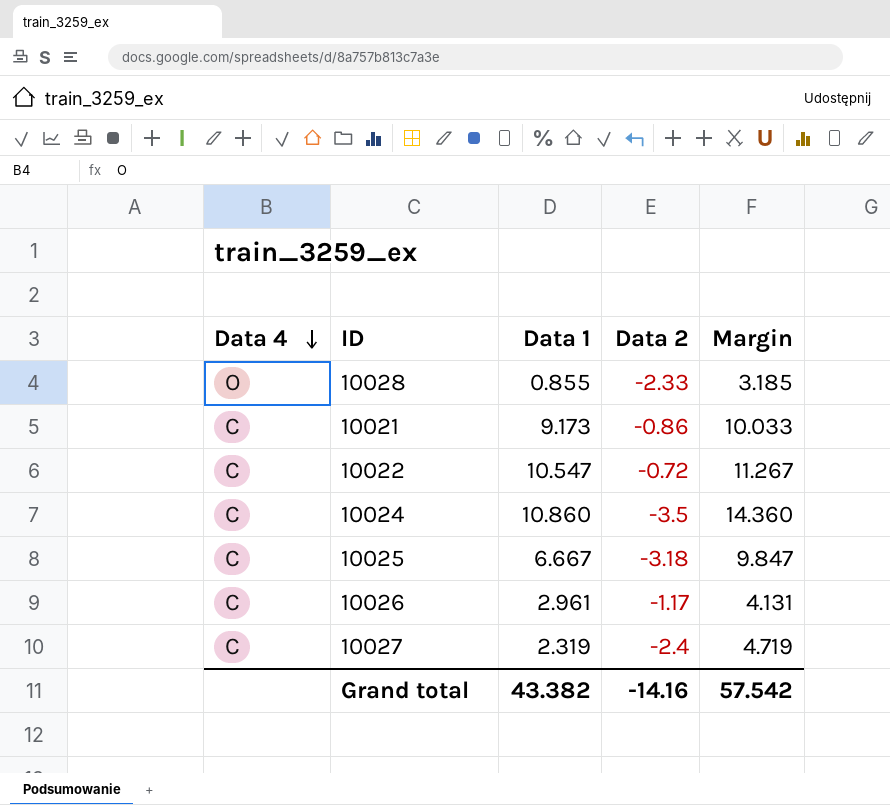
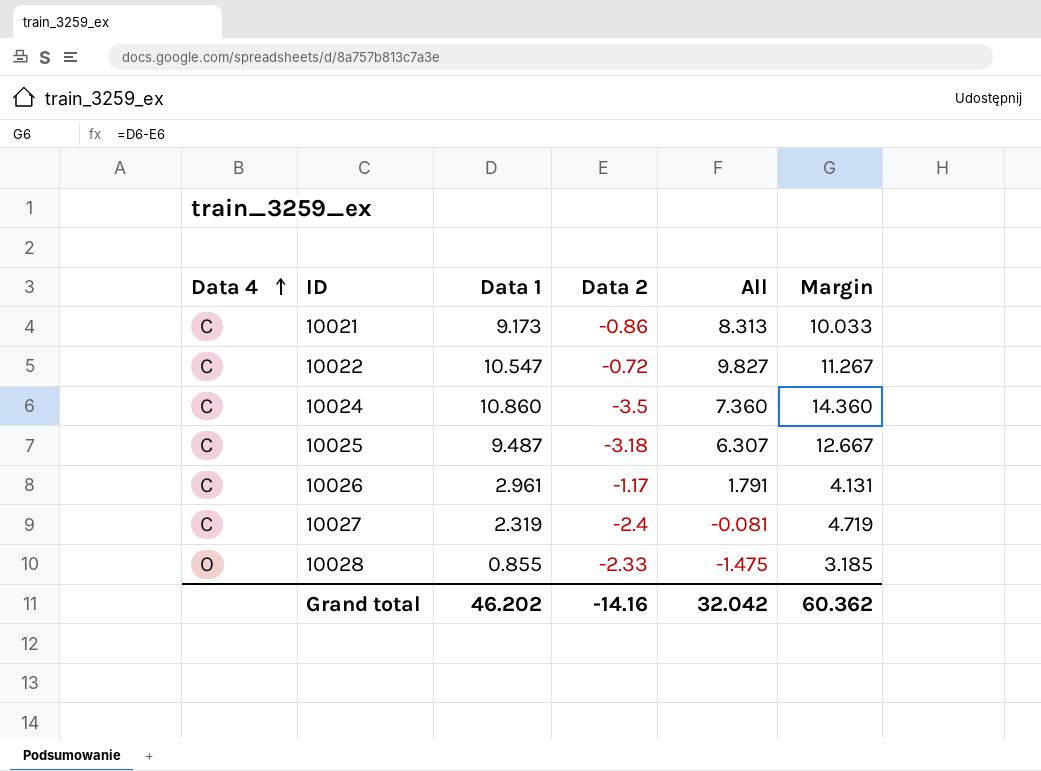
row order: Data 4 descending -> Data 4 ascending
column All | formula: none -> [Data 1] + [Data 2]
10025 | Data 1: 6.667 -> 9.487
10025 | Margin: 9.847 -> 12.667
Grand total | Data 1: 43.382 -> 46.202
Grand total | Margin: 57.542 -> 60.362

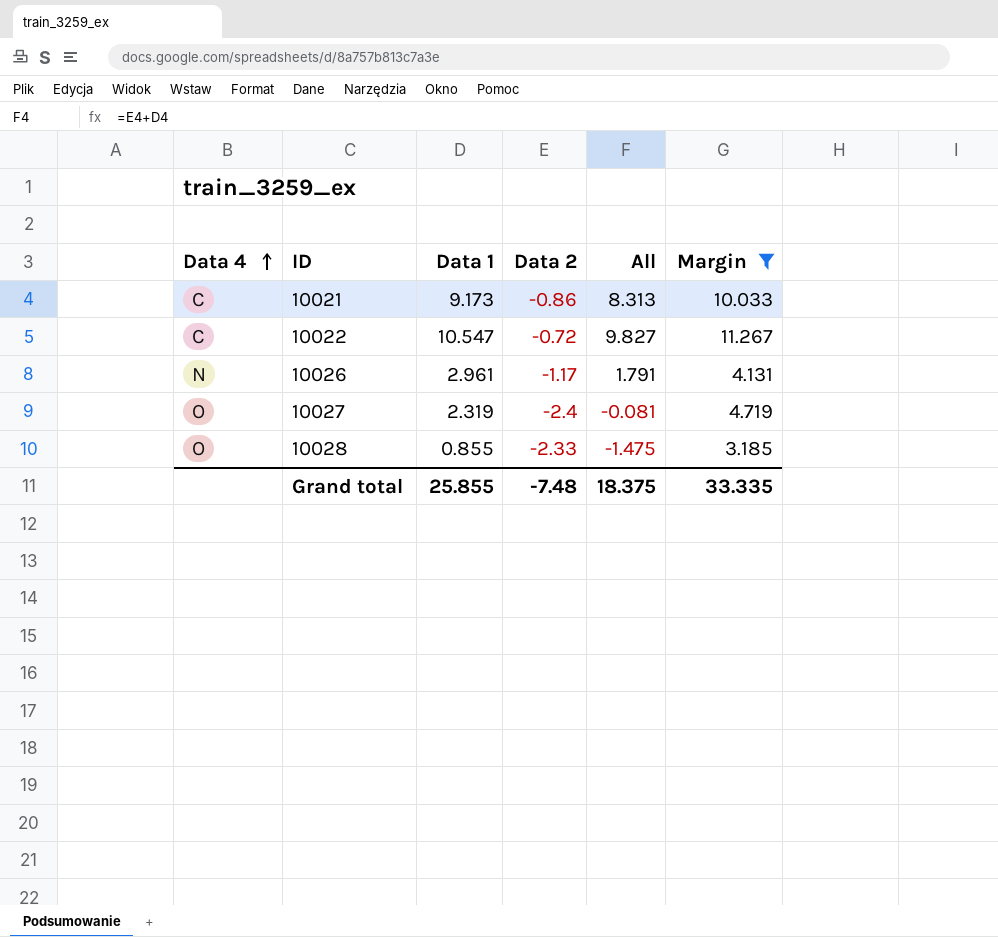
filter: none -> Margin <= 11.267
10026 | Data 4: C -> N
10027 | Data 4: C -> O
Grand total | Data 1: 46.202 -> 25.855
Grand total | Data 2: -14.16 -> -7.48
Grand total | All: 32.042 -> 18.375
Grand total | Margin: 60.362 -> 33.335

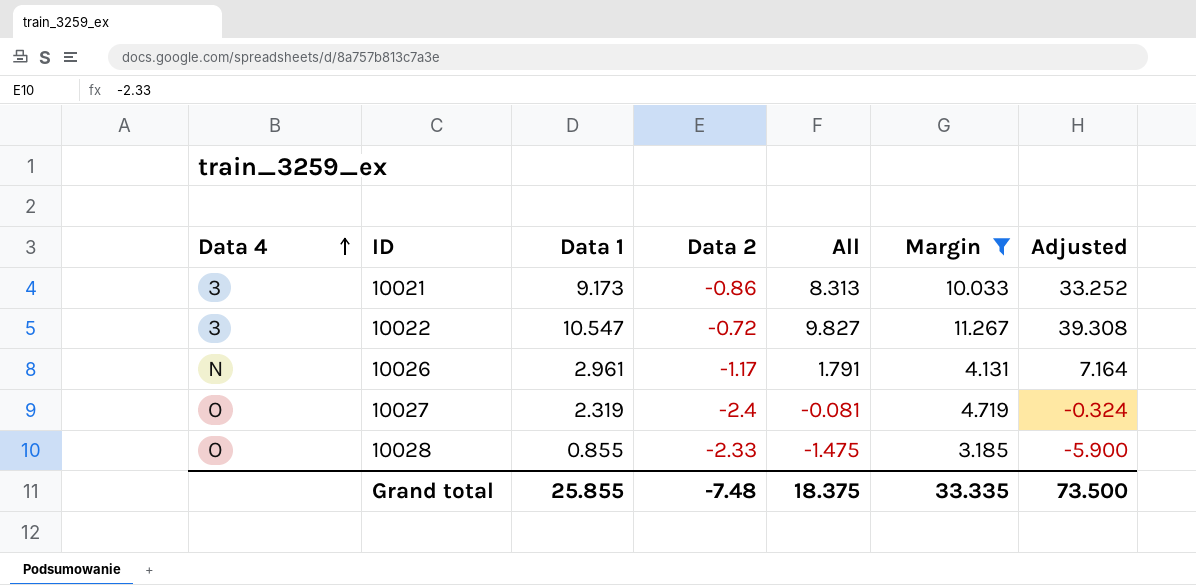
column Adjusted | formula: none -> [All] * 4
10021 | Data 4: C -> 3
10022 | Data 4: C -> 3

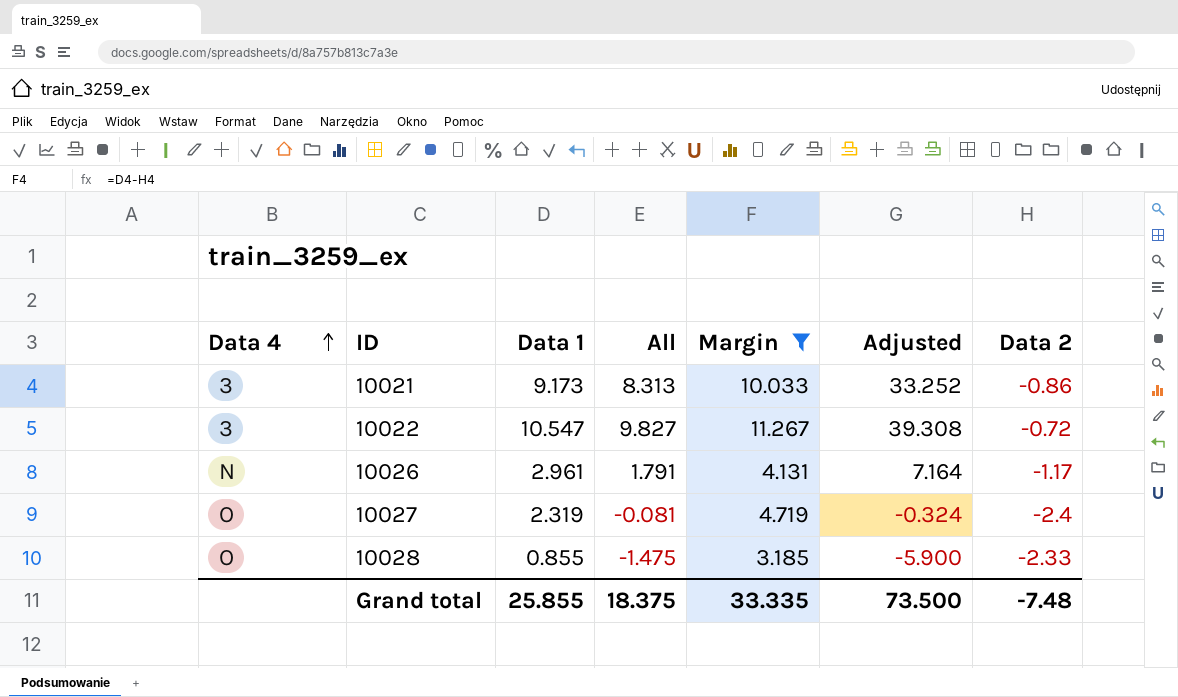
column Data 2 | position: 4 -> 7

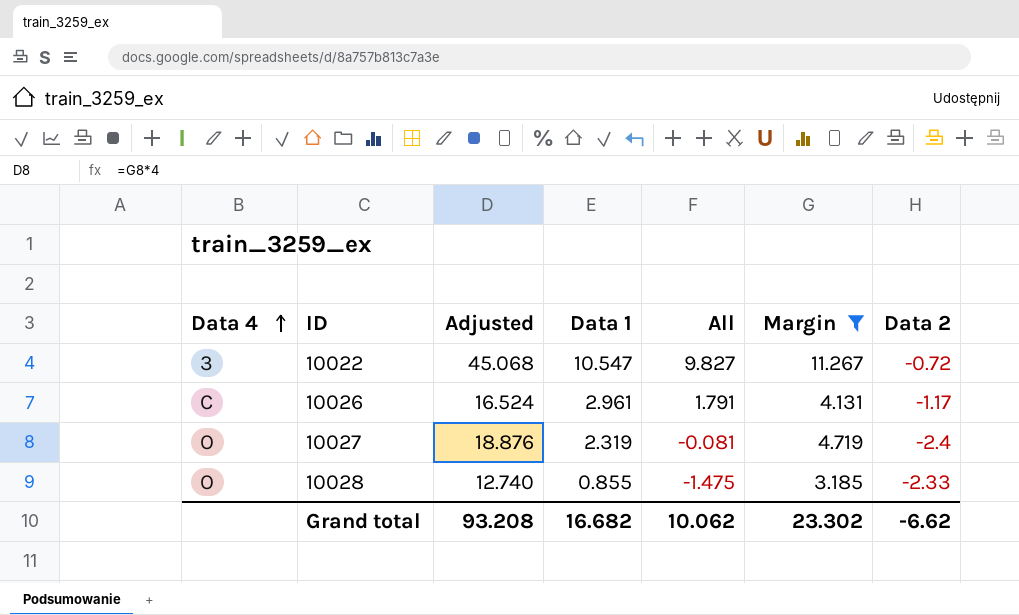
column Adjusted | formula: [All] * 4 -> [Margin] * 4
column Adjusted | position: 6 -> 3
row 10021: 3 | 9.173 | 8.313 | 10.033 | 33.252 | -0.86 -> none
10026 | Data 4: N -> C
Grand total | Adjusted: 73.500 -> 93.208
Grand total | Data 1: 25.855 -> 16.682
Grand total | All: 18.375 -> 10.062
Grand total | Margin: 33.335 -> 23.302
Grand total | Data 2: -7.48 -> -6.62

